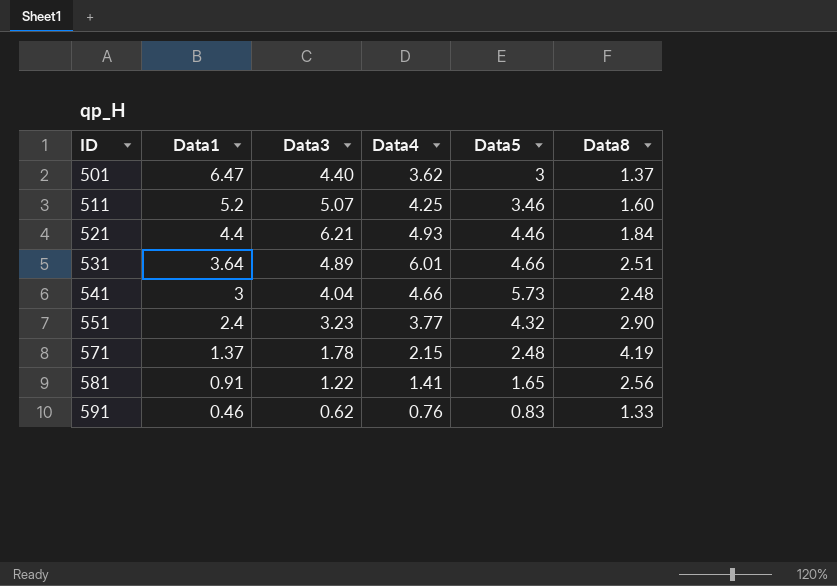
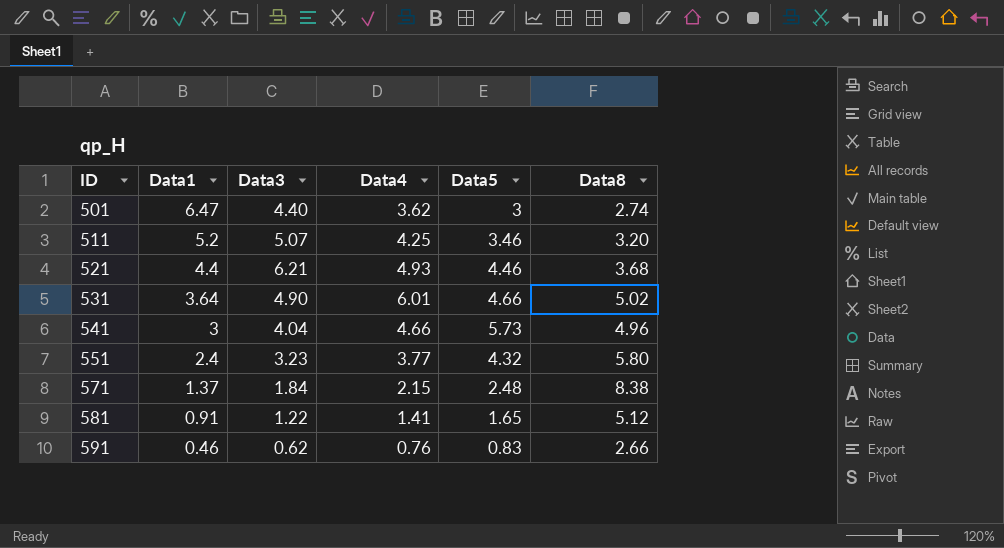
501 | Data8: 1.37 -> 2.74
511 | Data8: 1.60 -> 3.20
521 | Data8: 1.84 -> 3.68
531 | Data3: 4.89 -> 4.90
531 | Data8: 2.51 -> 5.02
541 | Data8: 2.48 -> 4.96
551 | Data8: 2.90 -> 5.80
571 | Data3: 1.78 -> 1.84
571 | Data8: 4.19 -> 8.38
581 | Data8: 2.56 -> 5.12
591 | Data8: 1.33 -> 2.66

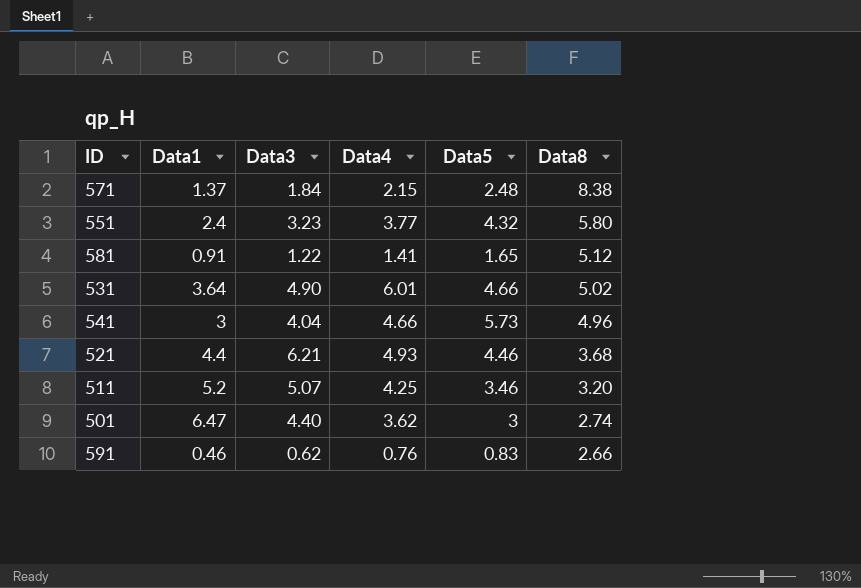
row order: ID ascending -> Data8 descending

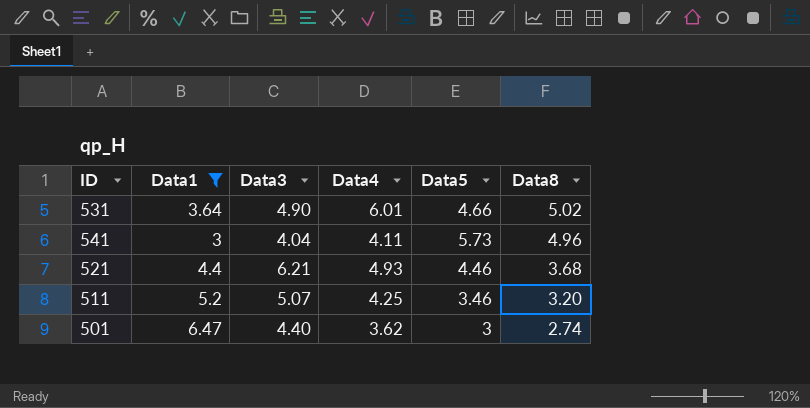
filter: none -> Data1 >= 3
541 | Data4: 4.66 -> 4.11

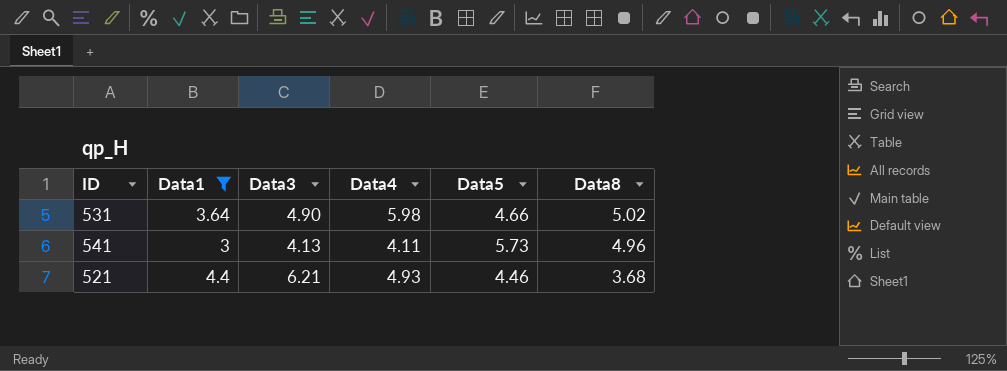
row 511: 5.2 | 5.07 | 4.25 | 3.46 | 3.20 -> none
row 501: 6.47 | 4.40 | 3.62 | 3 | 2.74 -> none
531 | Data4: 6.01 -> 5.98
541 | Data3: 4.04 -> 4.13

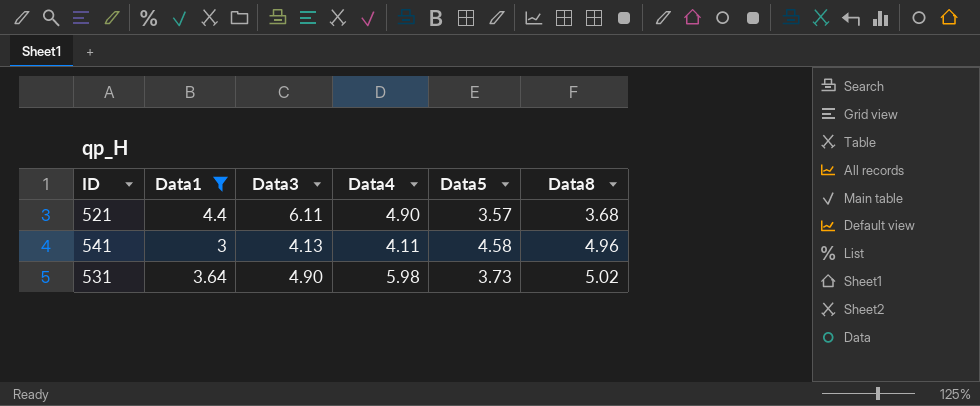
row order: Data8 descending -> Data8 ascending
521 | Data3: 6.21 -> 6.11
521 | Data4: 4.93 -> 4.90
521 | Data5: 4.46 -> 3.57
541 | Data5: 5.73 -> 4.58
531 | Data5: 4.66 -> 3.73

